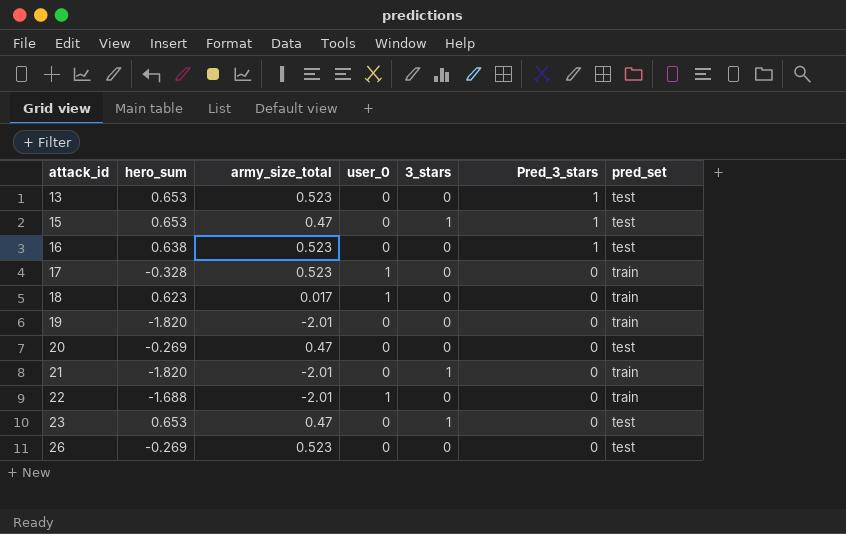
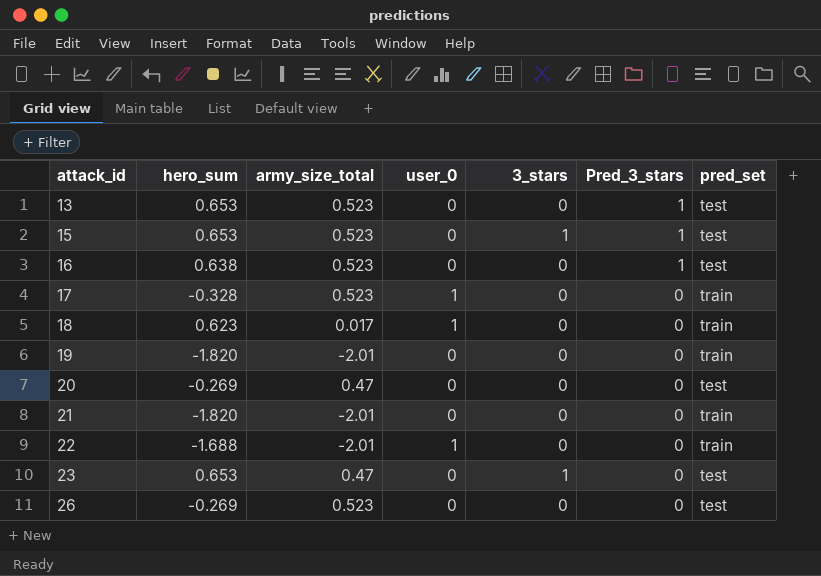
15 | army_size_total: 0.47 -> 0.523
21 | 3_stars: 1 -> 0

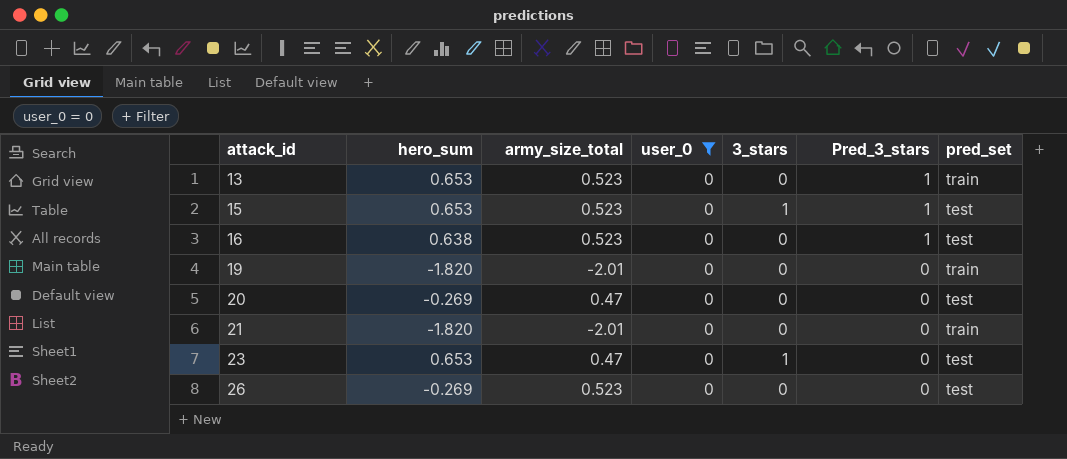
filter: none -> user_0 = 0
13 | pred_set: test -> train

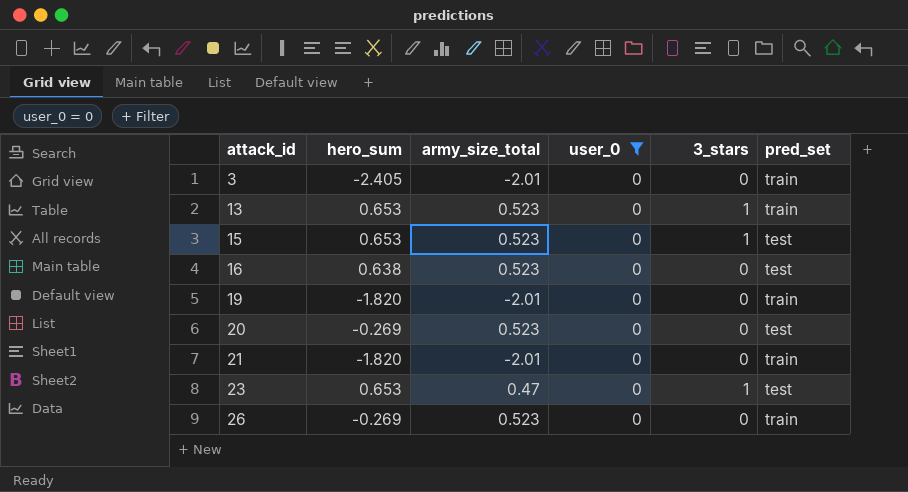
column Pred_3_stars | position: 6 -> none
row 3: none -> -2.405 | -2.01 | 0 | 0 | train
13 | 3_stars: 0 -> 1
20 | army_size_total: 0.47 -> 0.523
26 | pred_set: test -> train

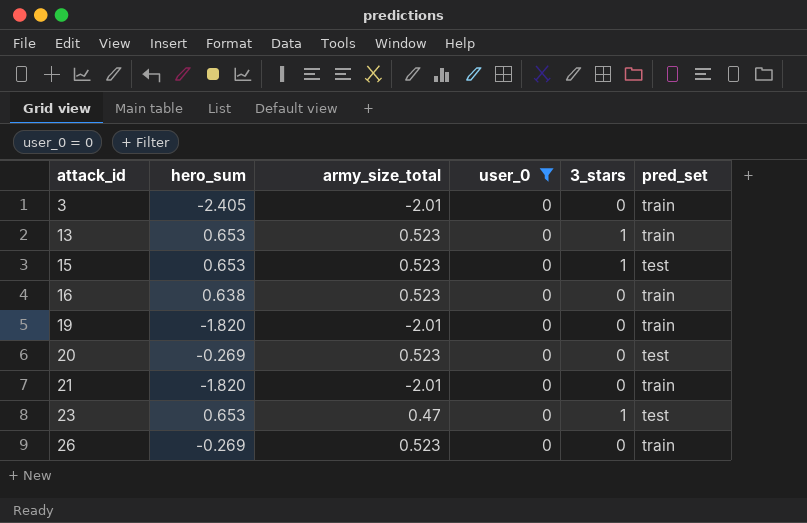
16 | pred_set: test -> train

